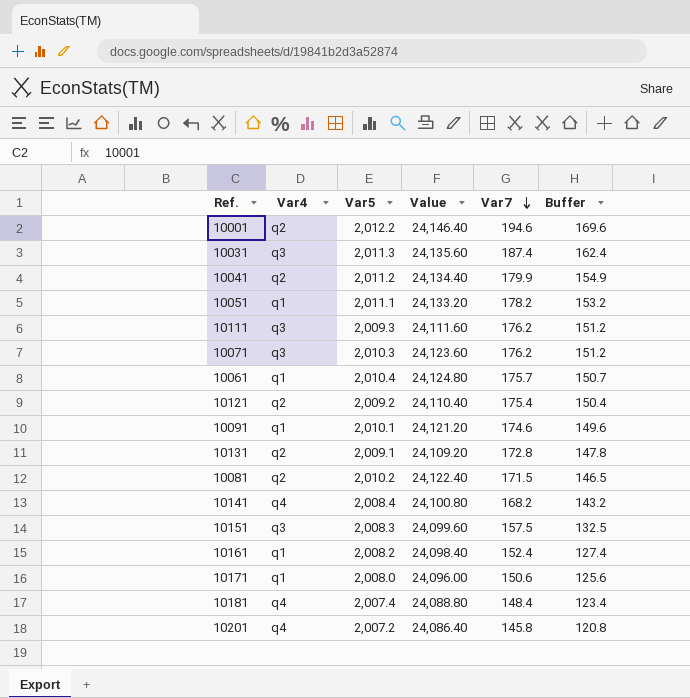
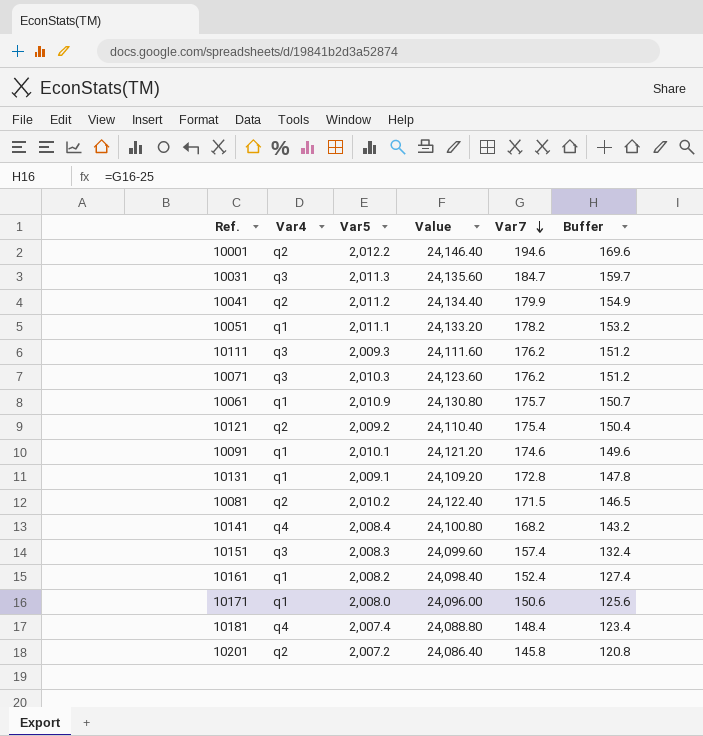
10031 | Var7: 187.4 -> 184.7
10031 | Buffer: 162.4 -> 159.7
10061 | Var5: 2,010.4 -> 2,010.9
10061 | Value: 24,124.80 -> 24,130.80
10131 | Var4: q2 -> q1
10151 | Var7: 157.5 -> 157.4
10151 | Buffer: 132.5 -> 132.4
10201 | Var4: q4 -> q2

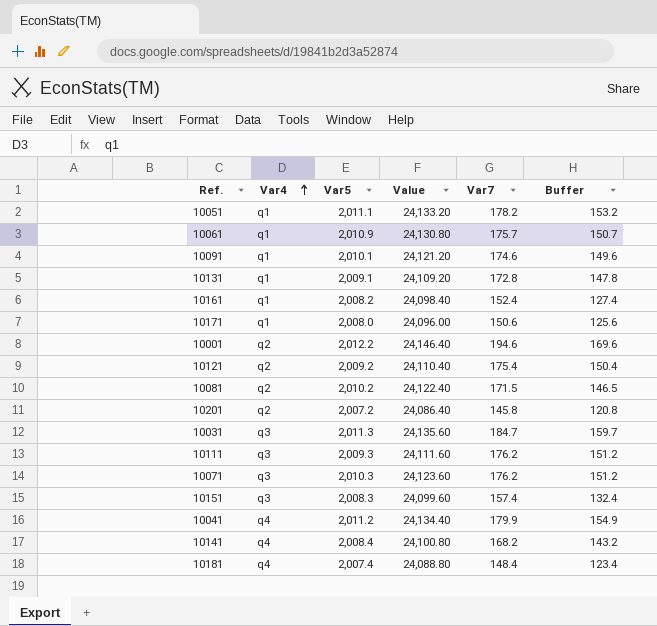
row order: Var7 descending -> Var4 ascending
10041 | Var4: q2 -> q4

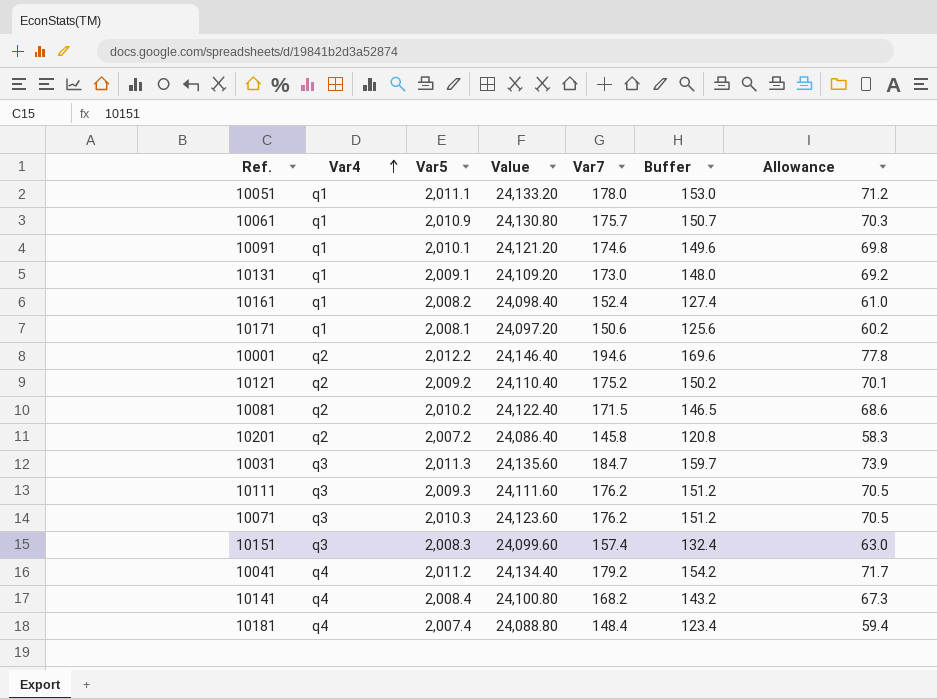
column Allowance | formula: none -> [Var7] * 0.4
10051 | Var7: 178.2 -> 178.0
10051 | Buffer: 153.2 -> 153.0
10131 | Var7: 172.8 -> 173.0
10131 | Buffer: 147.8 -> 148.0
10171 | Var5: 2,008.0 -> 2,008.1
10171 | Value: 24,096.00 -> 24,097.20
10121 | Var7: 175.4 -> 175.2
10121 | Buffer: 150.4 -> 150.2
10041 | Var7: 179.9 -> 179.2
10041 | Buffer: 154.9 -> 154.2

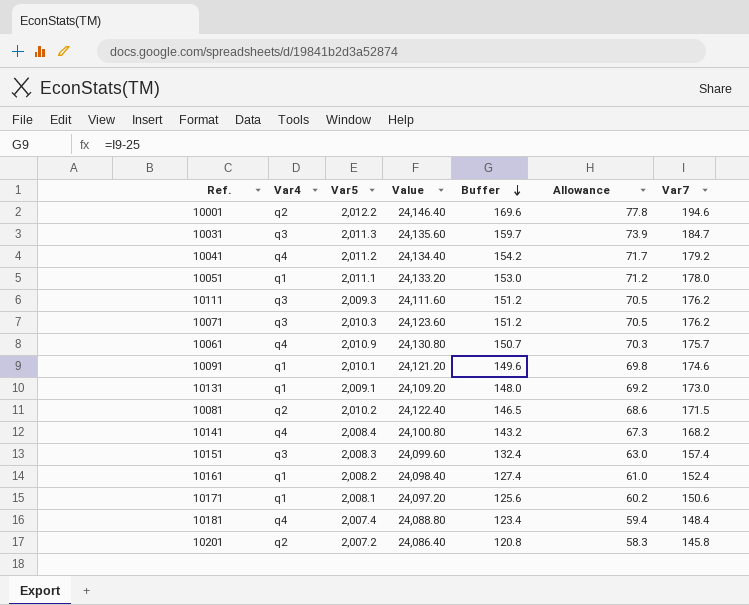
row order: Var4 ascending -> Buffer descending
column Var7 | position: 5 -> 7
row 10121: q2 | 2,009.2 | 24,110.40 | 175.2 | 150.2 | 70.1 -> none
10061 | Var4: q1 -> q4

